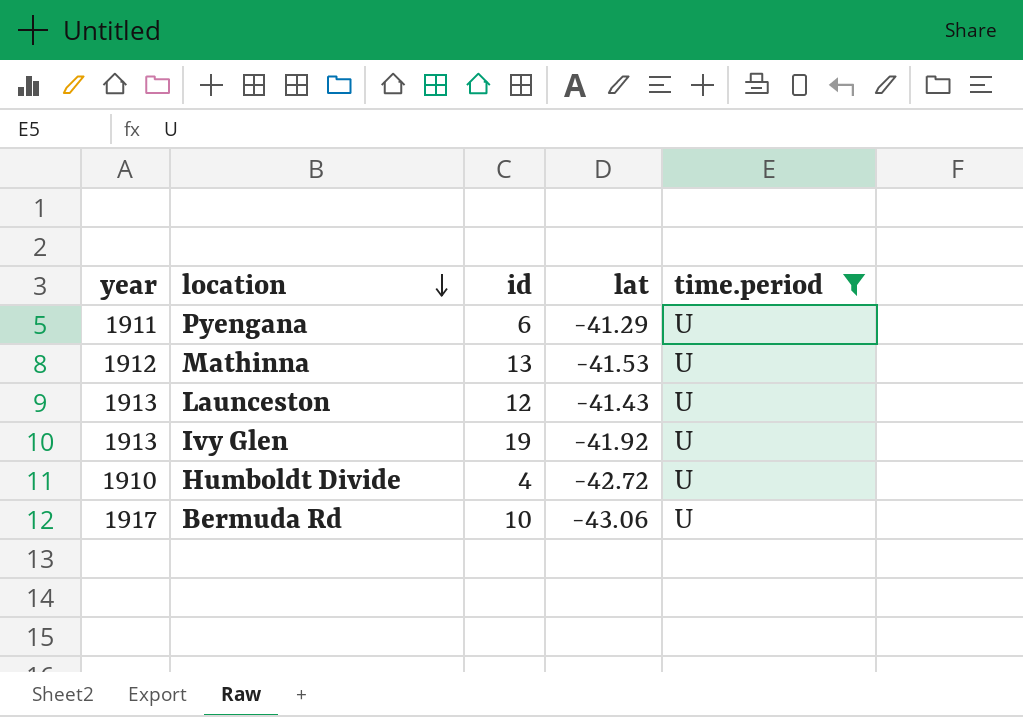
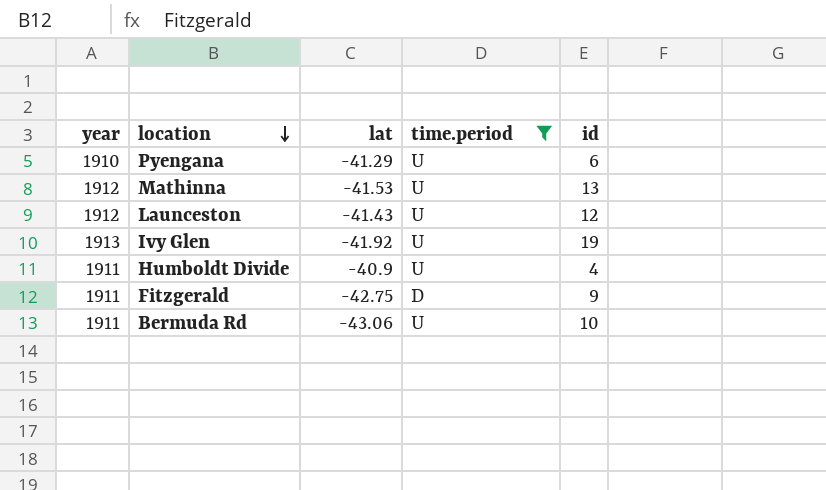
column id | position: 3 -> 5
Pyengana | year: 1911 -> 1910
Launceston | year: 1913 -> 1912
Humboldt Divide | year: 1910 -> 1911
Humboldt Divide | lat: -42.72 -> -40.9
row Fitzgerald: none -> 1911 | -42.75 | D | 9
Bermuda Rd | year: 1917 -> 1911

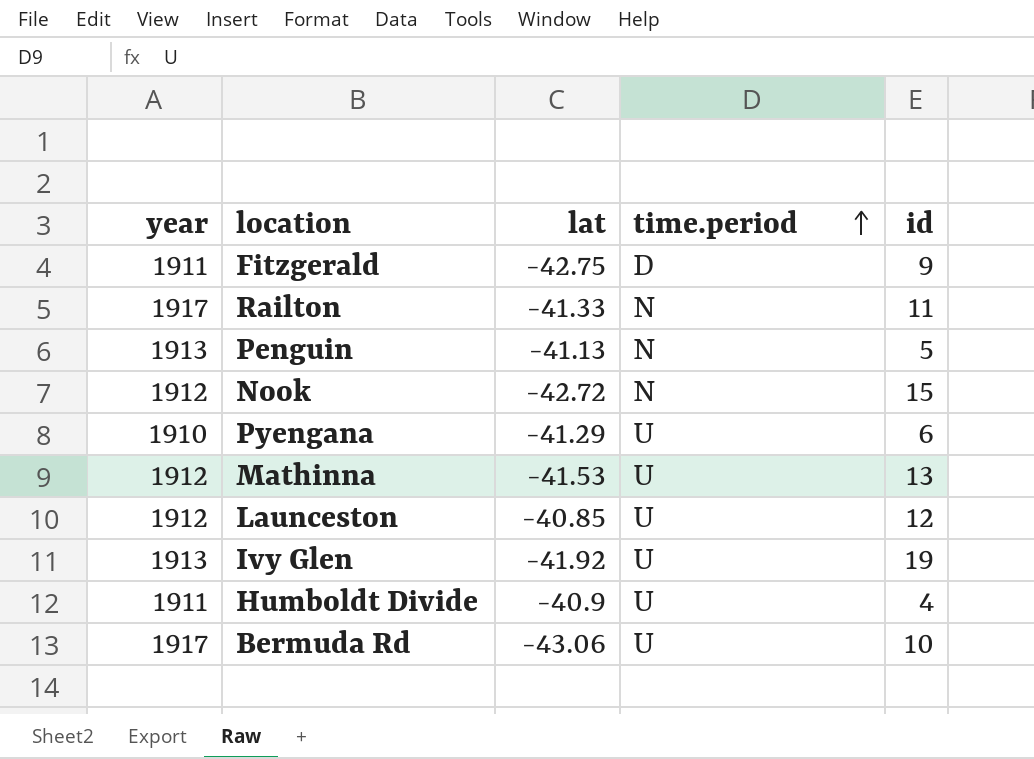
filter: time.period != N -> none
row order: location descending -> time.period ascending
Launceston | lat: -41.43 -> -40.85
Bermuda Rd | year: 1911 -> 1917

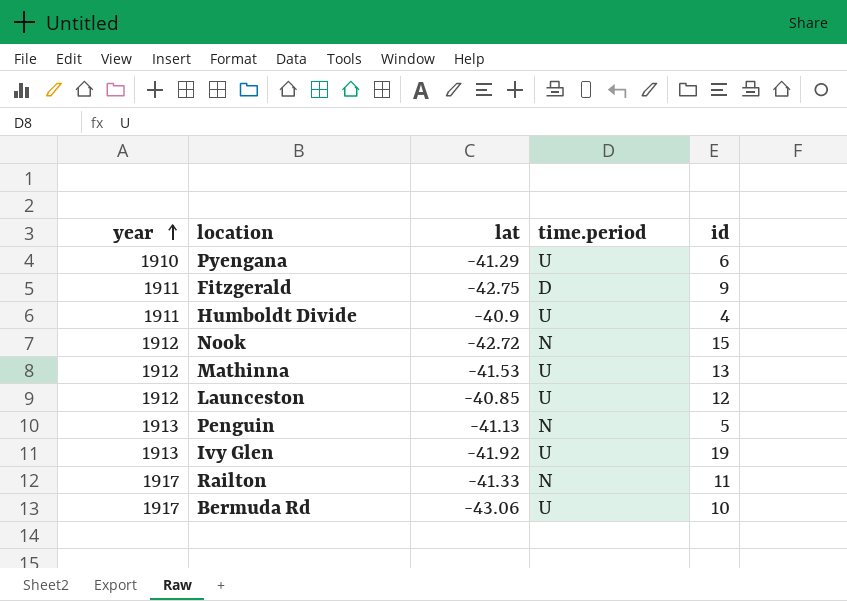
row order: time.period ascending -> year ascending

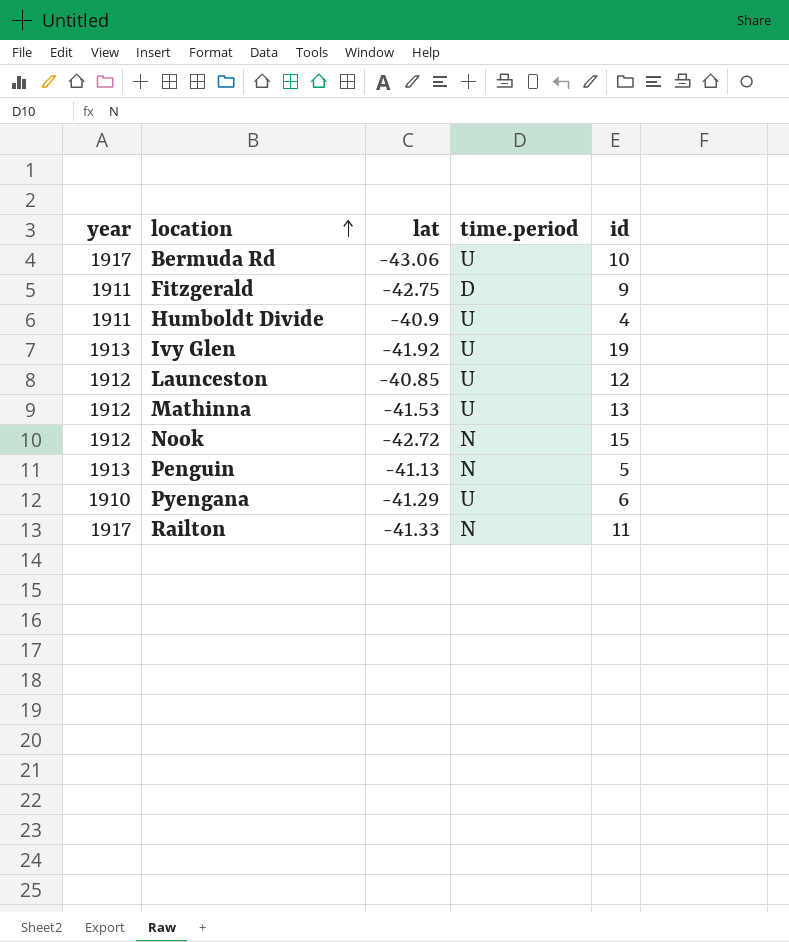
row order: year ascending -> location ascending

